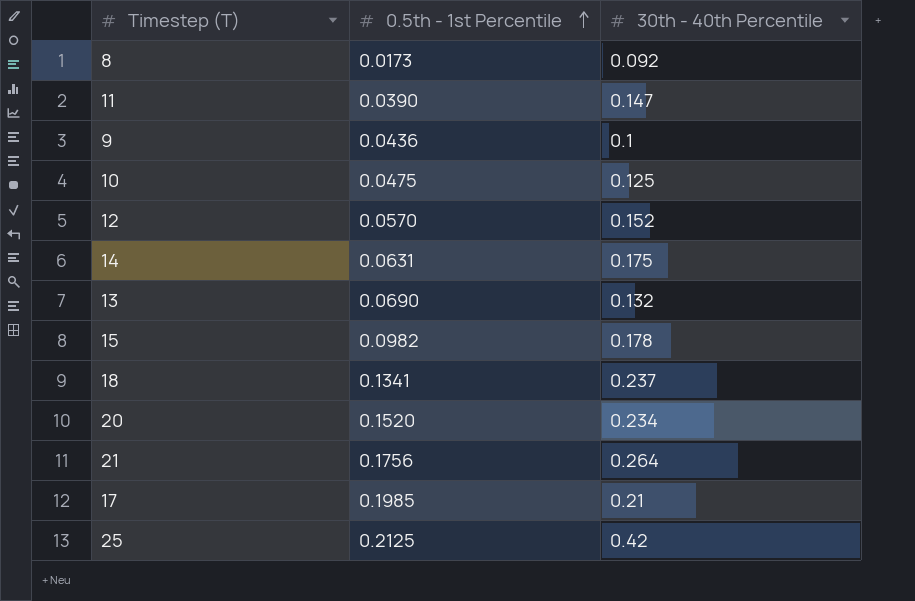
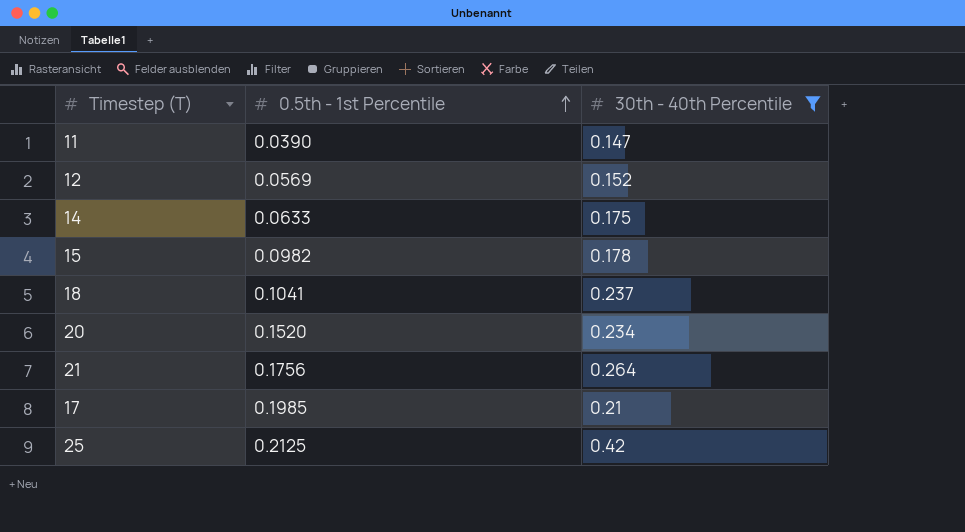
filter: none -> 30th - 40th Percentile >= 0.147
12 | 0.5th - 1st Percentile: 0.0570 -> 0.0569
14 | 0.5th - 1st Percentile: 0.0631 -> 0.0633
18 | 0.5th - 1st Percentile: 0.1341 -> 0.1041

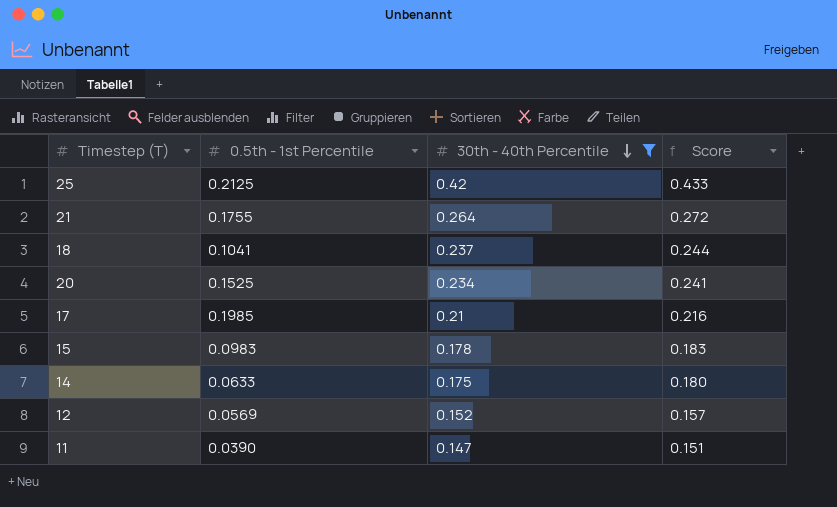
row order: 0.5th - 1st Percentile ascending -> 30th - 40th Percentile descending
column Score | formula: none -> [30th - 40th Percentile] * 1.03
21 | 0.5th - 1st Percentile: 0.1756 -> 0.1755
20 | 0.5th - 1st Percentile: 0.1520 -> 0.1525
15 | 0.5th - 1st Percentile: 0.0982 -> 0.0983

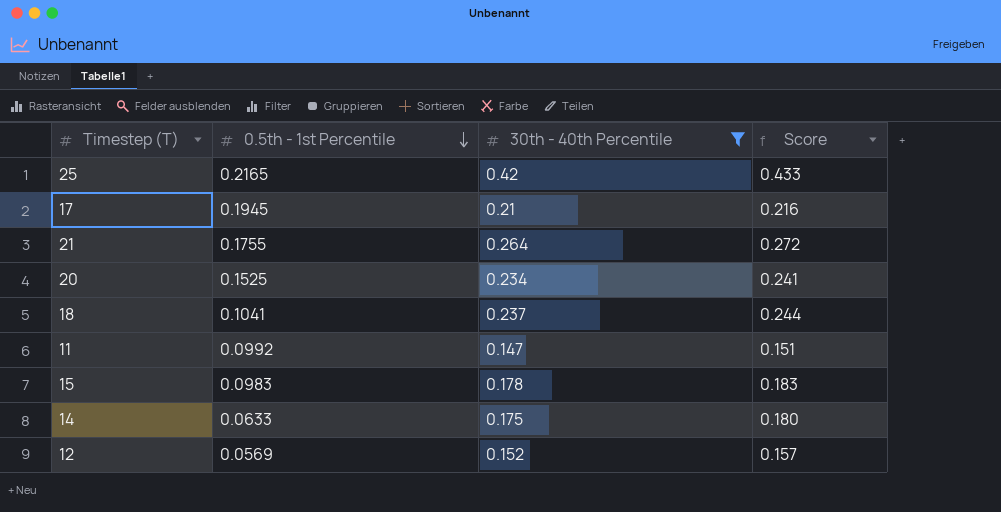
row order: 30th - 40th Percentile descending -> 0.5th - 1st Percentile descending
25 | 0.5th - 1st Percentile: 0.2125 -> 0.2165
17 | 0.5th - 1st Percentile: 0.1985 -> 0.1945
11 | 0.5th - 1st Percentile: 0.0390 -> 0.0992

